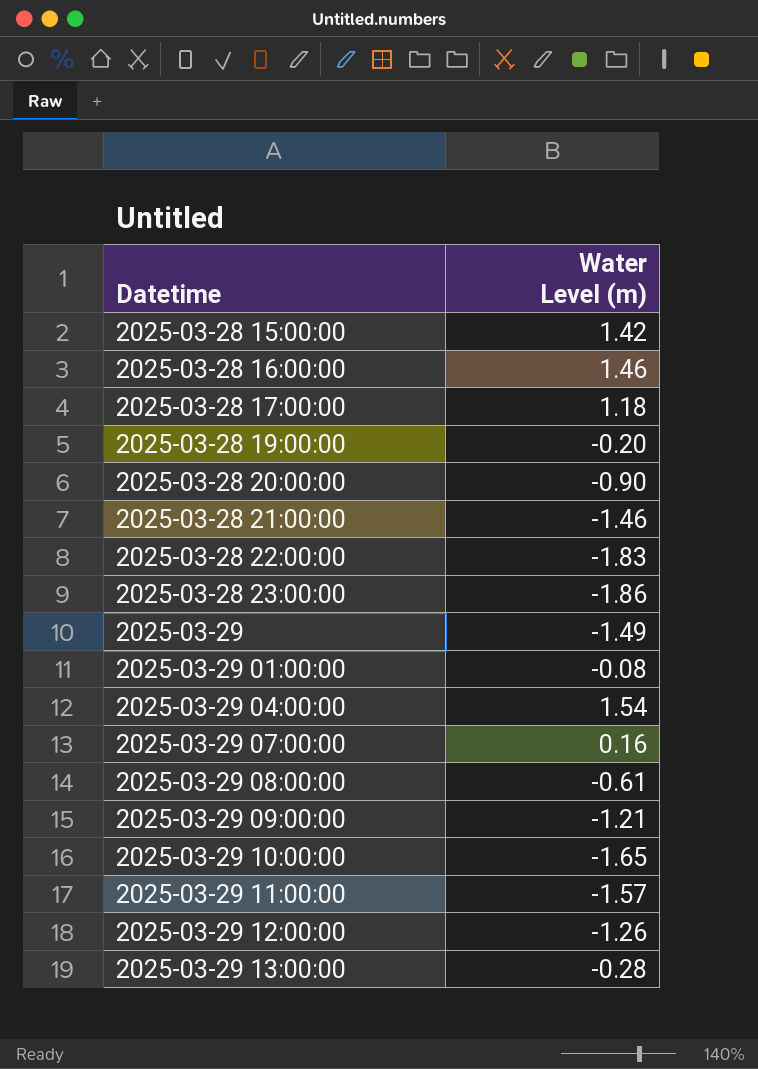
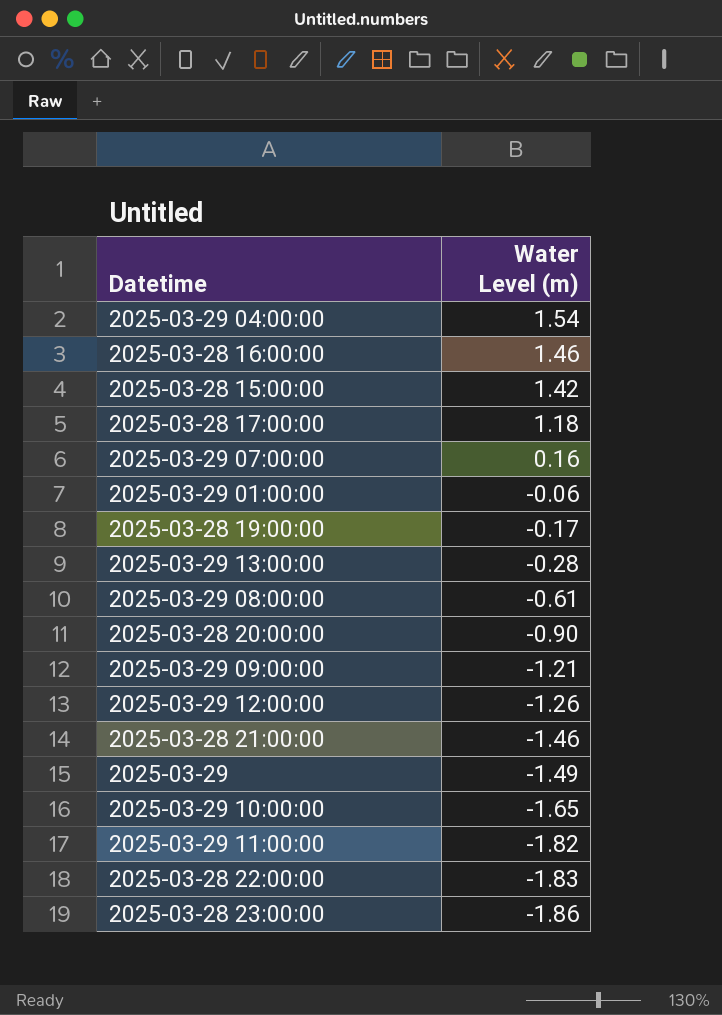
row order: Datetime ascending -> Water Level (m) descending
2025-03-29 01:00:00 | Water Level (m): -0.08 -> -0.06
2025-03-28 19:00:00 | Water Level (m): -0.20 -> -0.17
2025-03-29 11:00:00 | Water Level (m): -1.57 -> -1.82

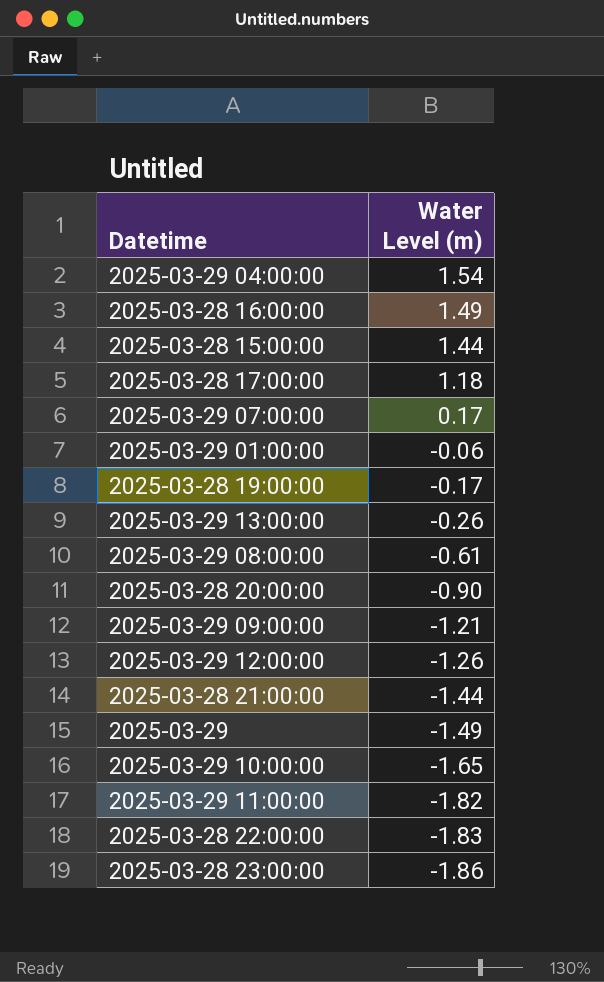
2025-03-28 16:00:00 | Water Level (m): 1.46 -> 1.49
2025-03-28 15:00:00 | Water Level (m): 1.42 -> 1.44
2025-03-29 07:00:00 | Water Level (m): 0.16 -> 0.17
2025-03-29 13:00:00 | Water Level (m): -0.28 -> -0.26
2025-03-28 21:00:00 | Water Level (m): -1.46 -> -1.44

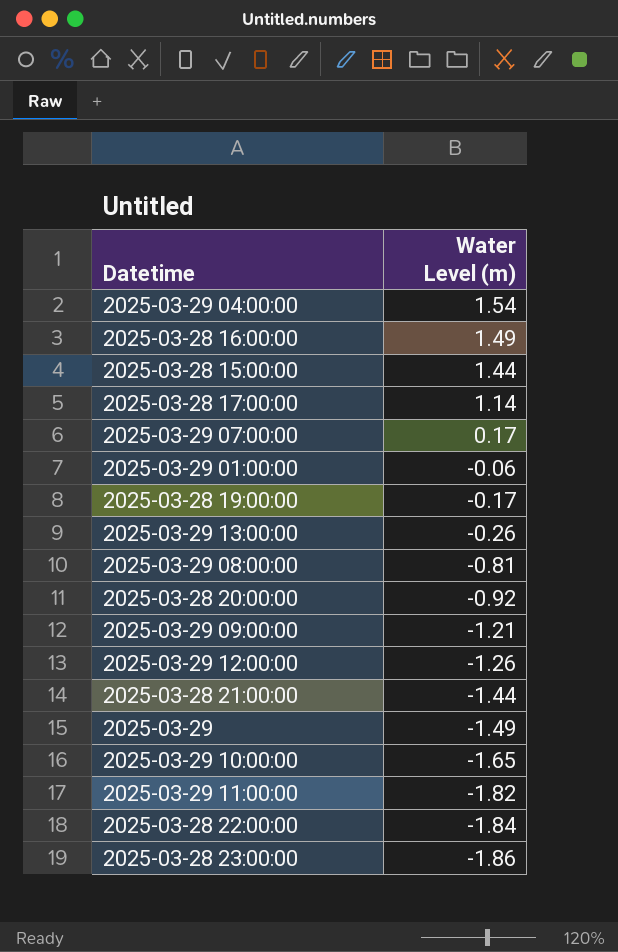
2025-03-28 17:00:00 | Water Level (m): 1.18 -> 1.14
2025-03-29 08:00:00 | Water Level (m): -0.61 -> -0.81
2025-03-28 20:00:00 | Water Level (m): -0.90 -> -0.92
2025-03-28 22:00:00 | Water Level (m): -1.83 -> -1.84

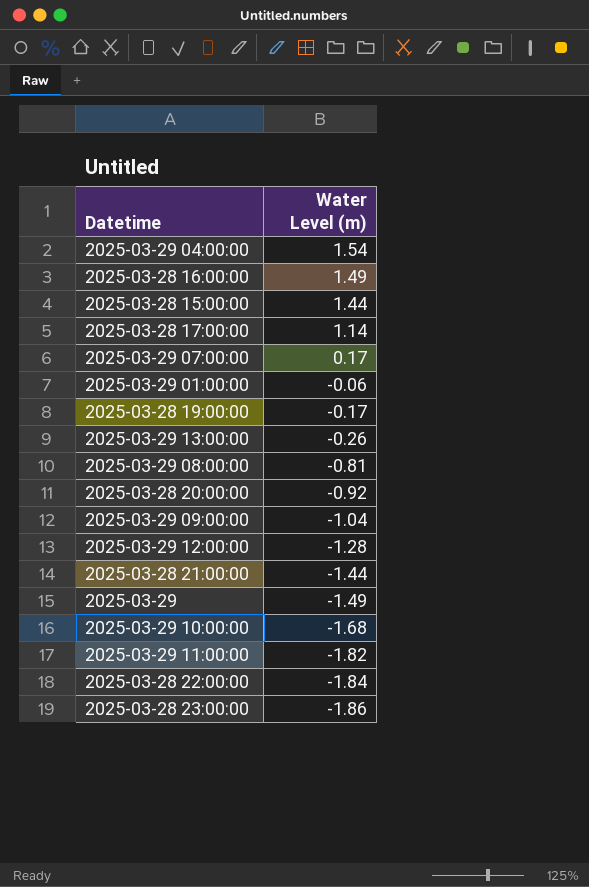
2025-03-29 09:00:00 | Water Level (m): -1.21 -> -1.04
2025-03-29 12:00:00 | Water Level (m): -1.26 -> -1.28
2025-03-29 10:00:00 | Water Level (m): -1.65 -> -1.68

